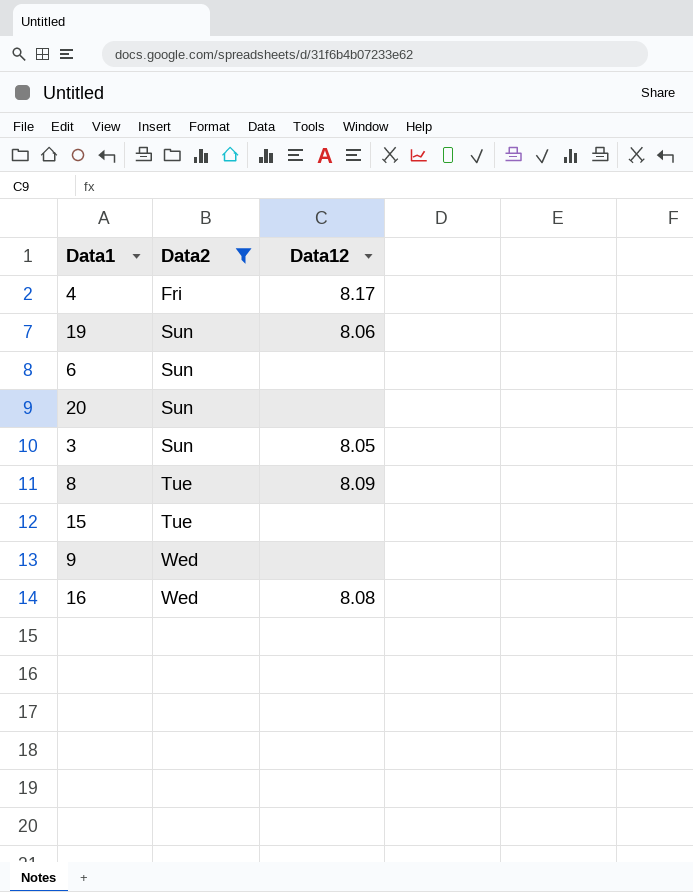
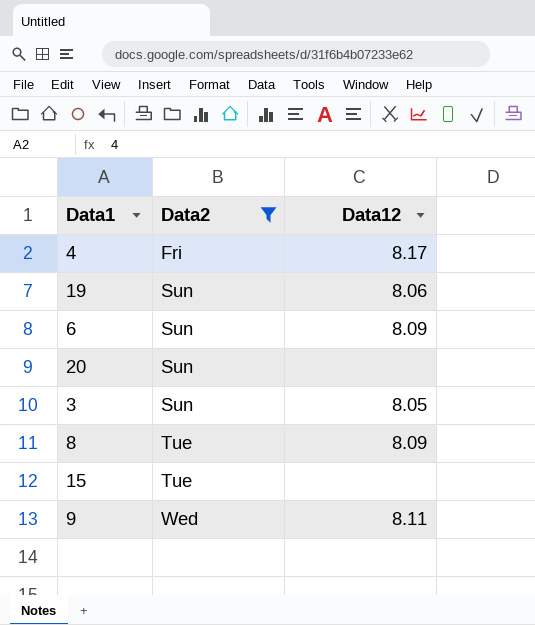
row 16: Wed | 8.08 -> none
6 | Data12: none -> 8.09
9 | Data12: none -> 8.11

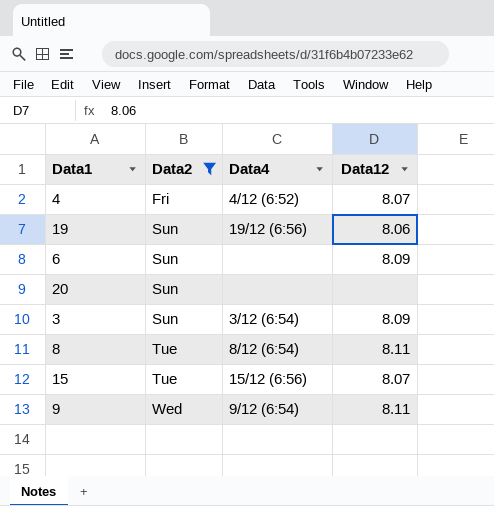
column Data4 | position: none -> 3
4 | Data12: 8.17 -> 8.07
3 | Data12: 8.05 -> 8.09
8 | Data12: 8.09 -> 8.11
15 | Data12: none -> 8.07

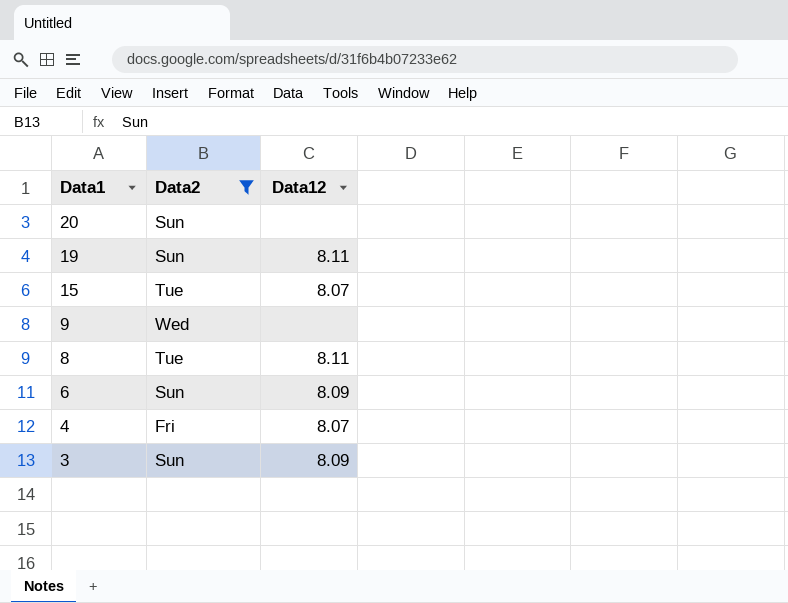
row order: Data2 ascending -> Data1 descending
column Data4 | position: 3 -> none
19 | Data12: 8.06 -> 8.11
9 | Data12: 8.11 -> none

